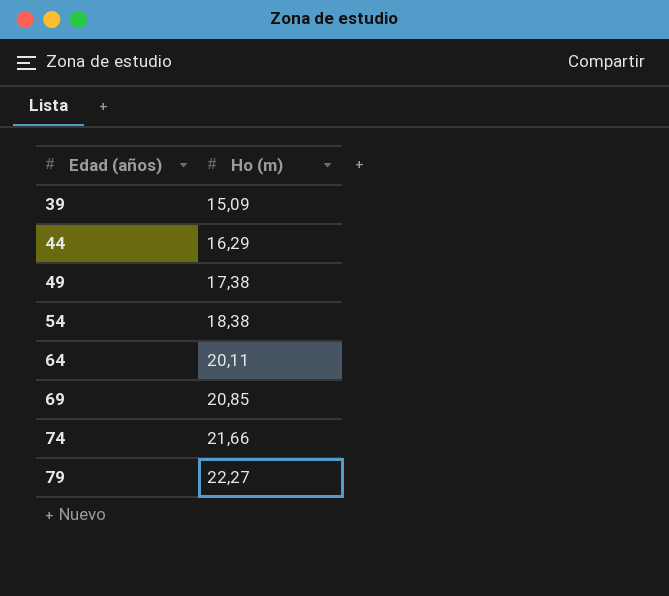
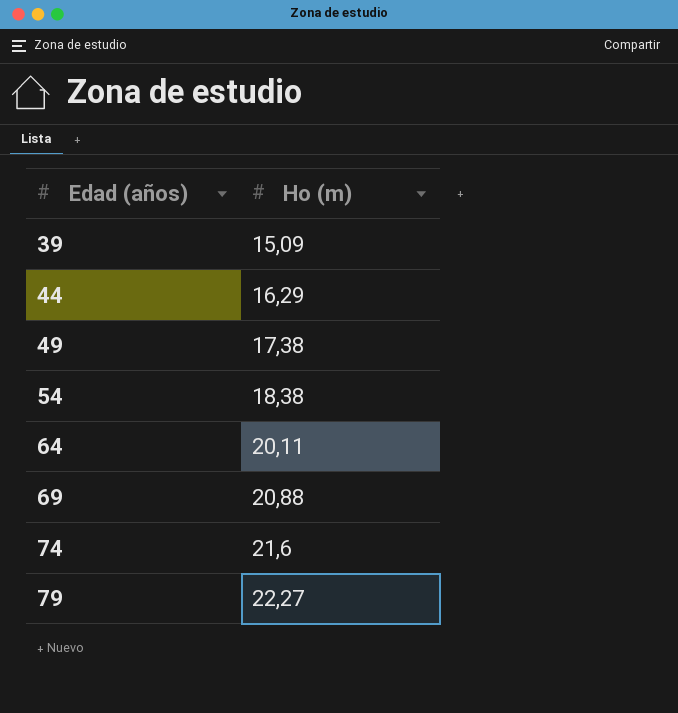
69 | Ho (m): 20,85 -> 20,88
74 | Ho (m): 21,66 -> 21,6

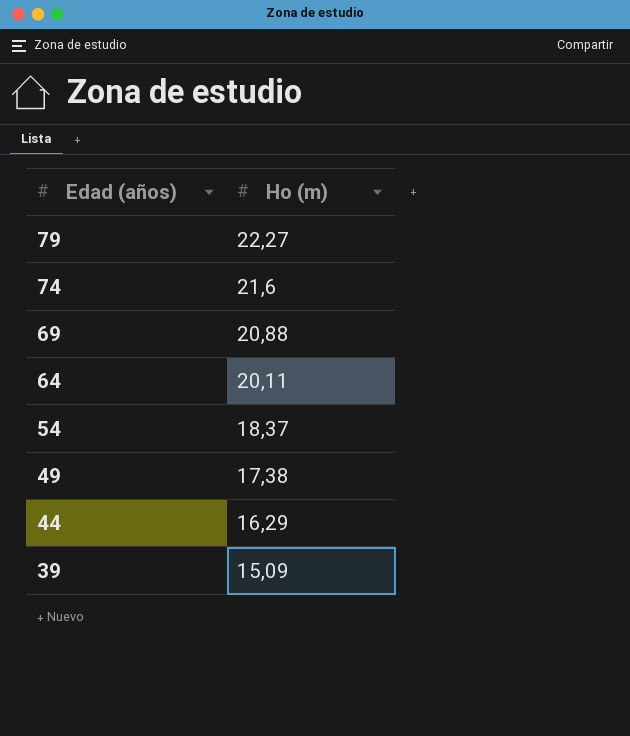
row order: Edad (años) ascending -> Edad (años) descending
54 | Ho (m): 18,38 -> 18,37

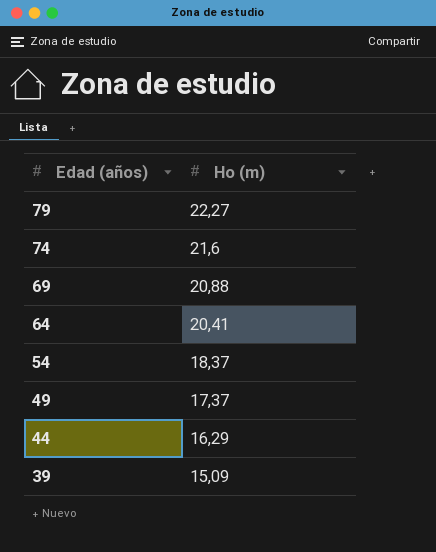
64 | Ho (m): 20,11 -> 20,41
49 | Ho (m): 17,38 -> 17,37

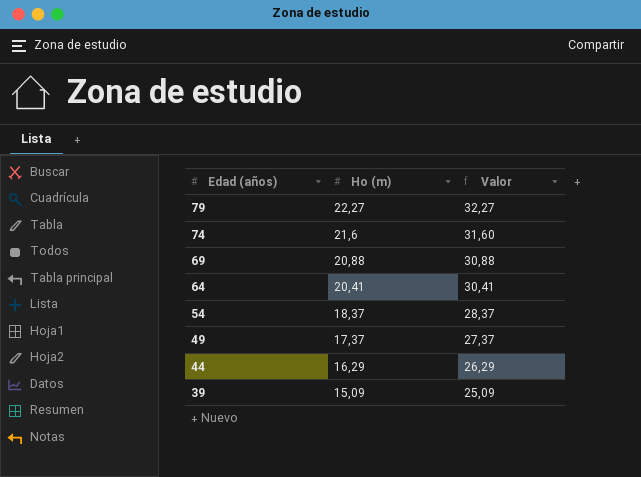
column Valor | formula: none -> [Ho (m)] + 10

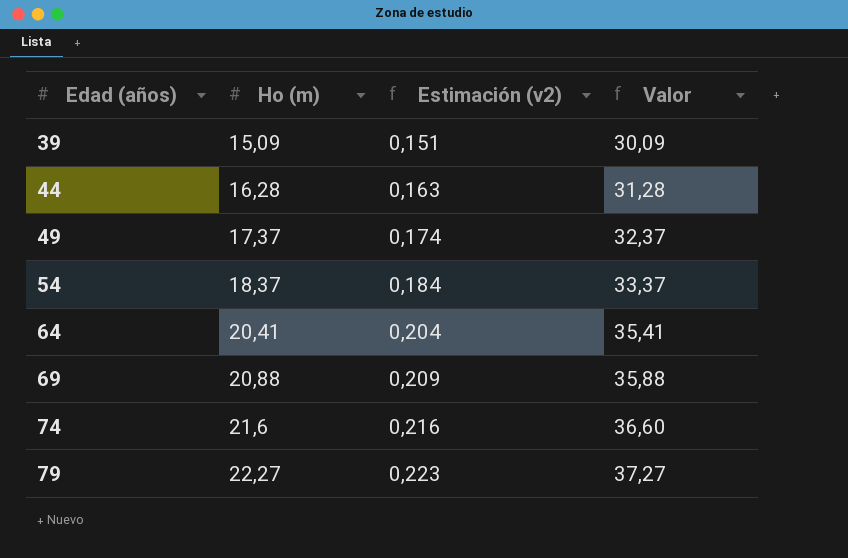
row order: Edad (años) descending -> Edad (años) ascending
column Estimación (v2) | formula: none -> [Ho (m)] * 0,01
column Valor | formula: [Ho (m)] + 10 -> [Ho (m)] + 15
44 | Ho (m): 16,29 -> 16,28

